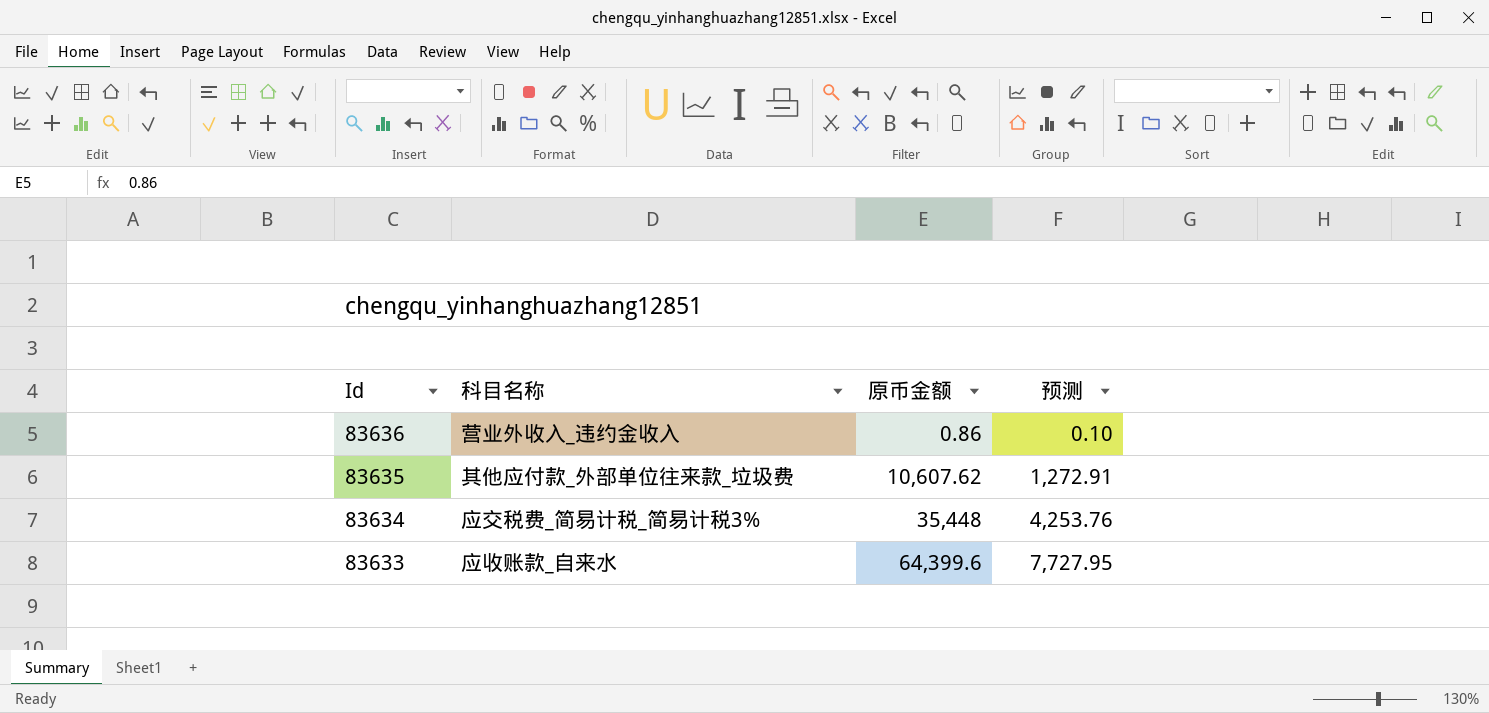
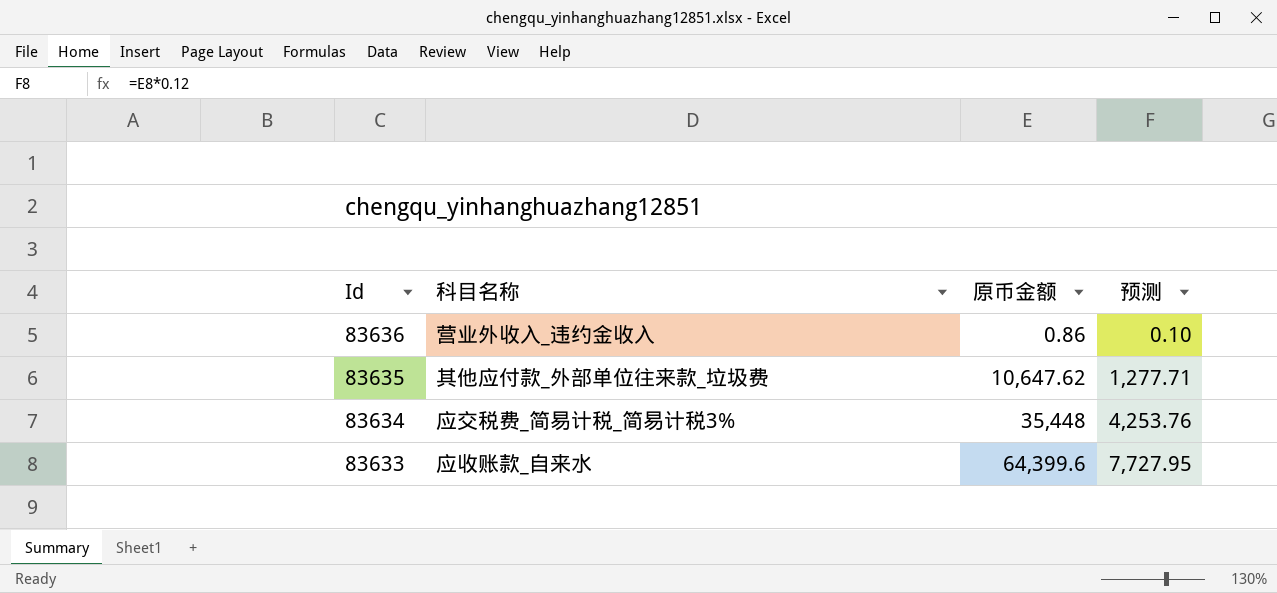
83635 | 原币金额: 10,607.62 -> 10,647.62
83635 | 预测: 1,272.91 -> 1,277.71

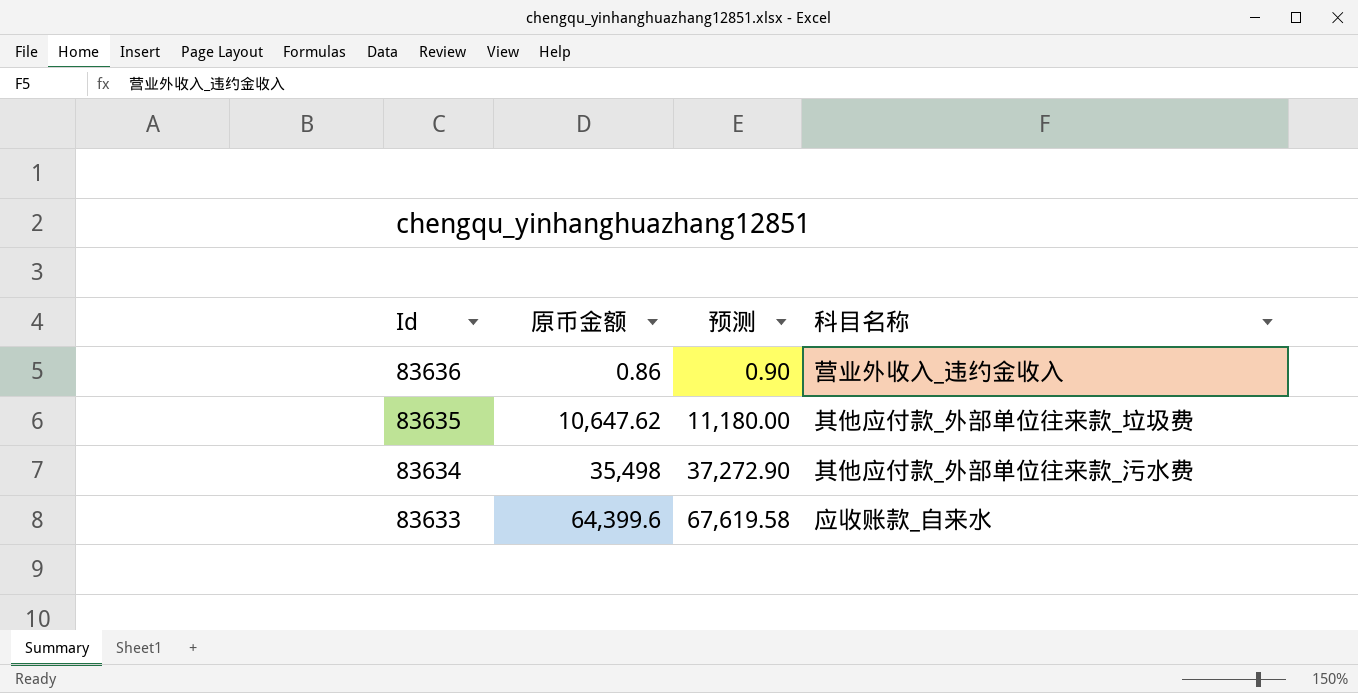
column 预测 | formula: [原币金额] * 0.12 -> [原币金额] * 1.05
column 科目名称 | position: 2 -> 4
83634 | 原币金额: 35,448 -> 35,498
83634 | 科目名称: 应交税费_简易计税_简易计税3% -> 其他应付款_外部单位往来款_污水费

